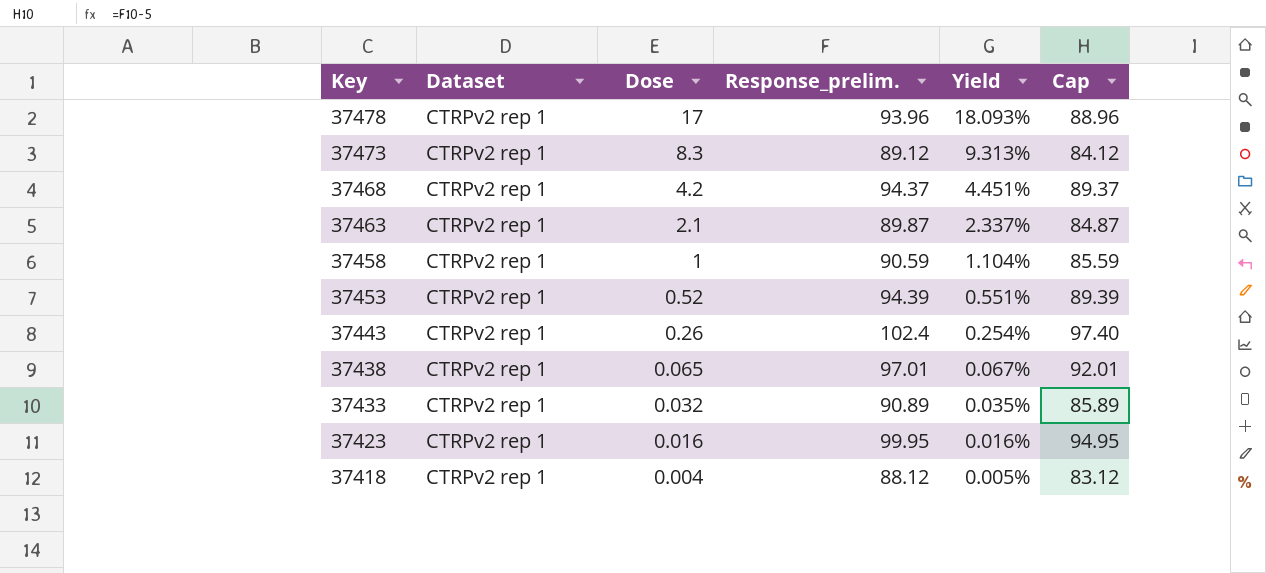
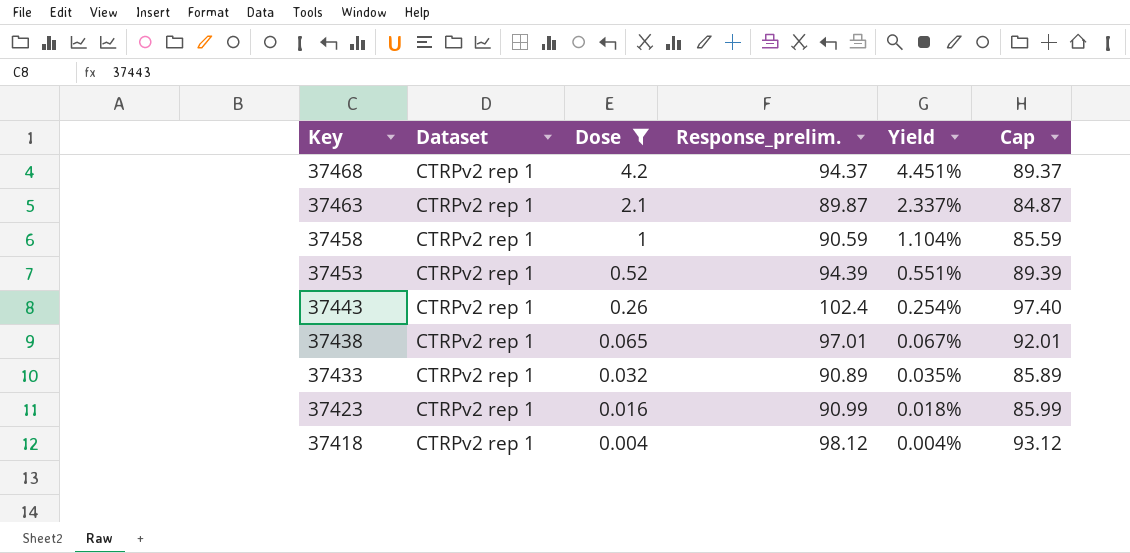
filter: none -> Dose <= 4.2
37423 | Response_prelim.: 99.95 -> 90.99
37423 | Yield: 0.016% -> 0.018%
37423 | Cap: 94.95 -> 85.99
37418 | Response_prelim.: 88.12 -> 98.12
37418 | Yield: 0.005% -> 0.004%
37418 | Cap: 83.12 -> 93.12

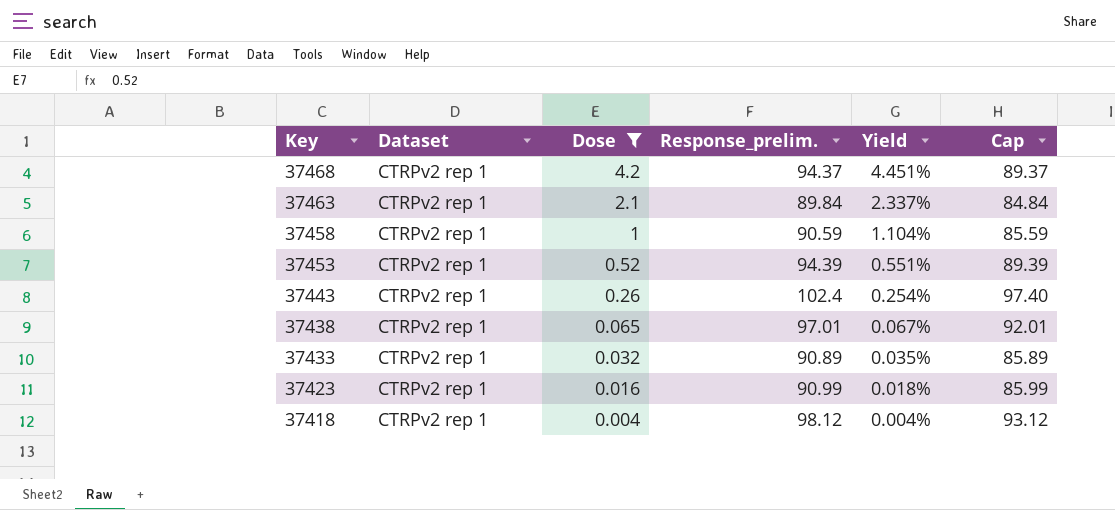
37463 | Response_prelim.: 89.87 -> 89.84
37463 | Cap: 84.87 -> 84.84

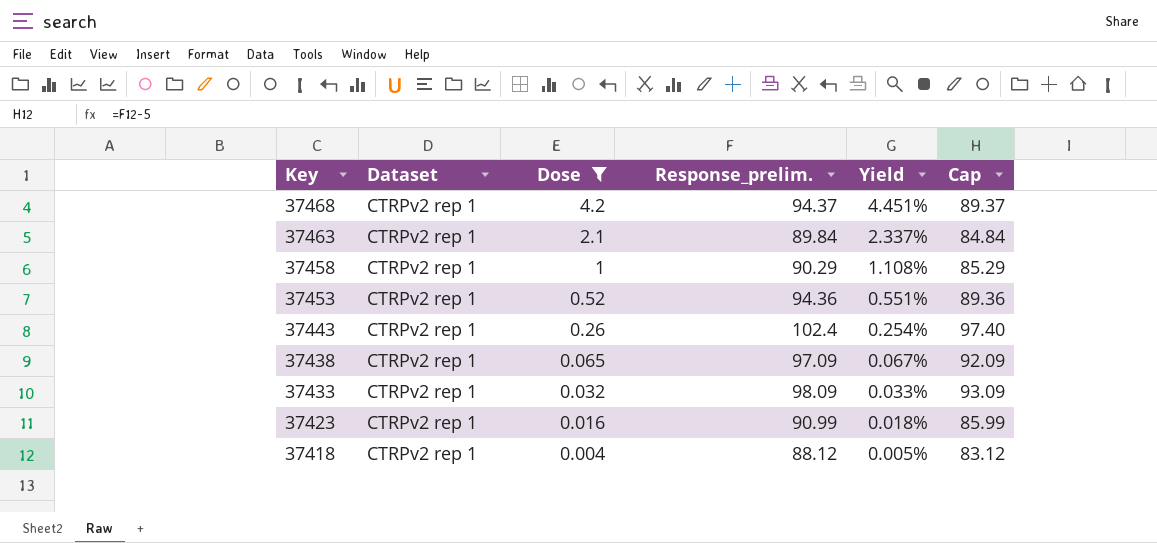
37458 | Response_prelim.: 90.59 -> 90.29
37458 | Yield: 1.104% -> 1.108%
37458 | Cap: 85.59 -> 85.29
37453 | Response_prelim.: 94.39 -> 94.36
37453 | Cap: 89.39 -> 89.36
37438 | Response_prelim.: 97.01 -> 97.09
37438 | Cap: 92.01 -> 92.09
37433 | Response_prelim.: 90.89 -> 98.09
37433 | Yield: 0.035% -> 0.033%
37433 | Cap: 85.89 -> 93.09
37418 | Response_prelim.: 98.12 -> 88.12
37418 | Yield: 0.004% -> 0.005%
37418 | Cap: 93.12 -> 83.12

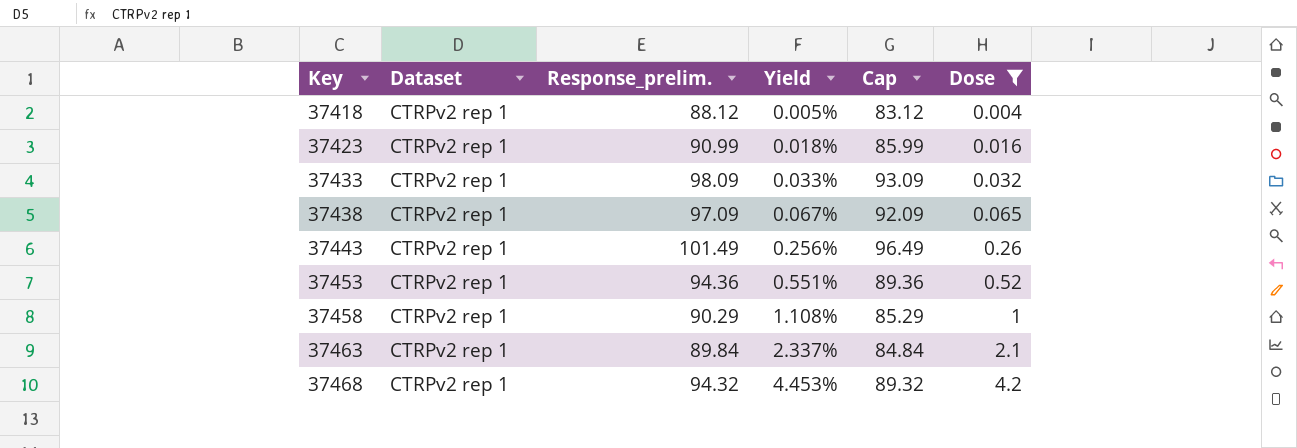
row order: Key descending -> Key ascending
column Dose | position: 3 -> 6
37443 | Response_prelim.: 102.4 -> 101.49
37443 | Yield: 0.254% -> 0.256%
37443 | Cap: 97.40 -> 96.49
37468 | Response_prelim.: 94.37 -> 94.32
37468 | Yield: 4.451% -> 4.453%
37468 | Cap: 89.37 -> 89.32

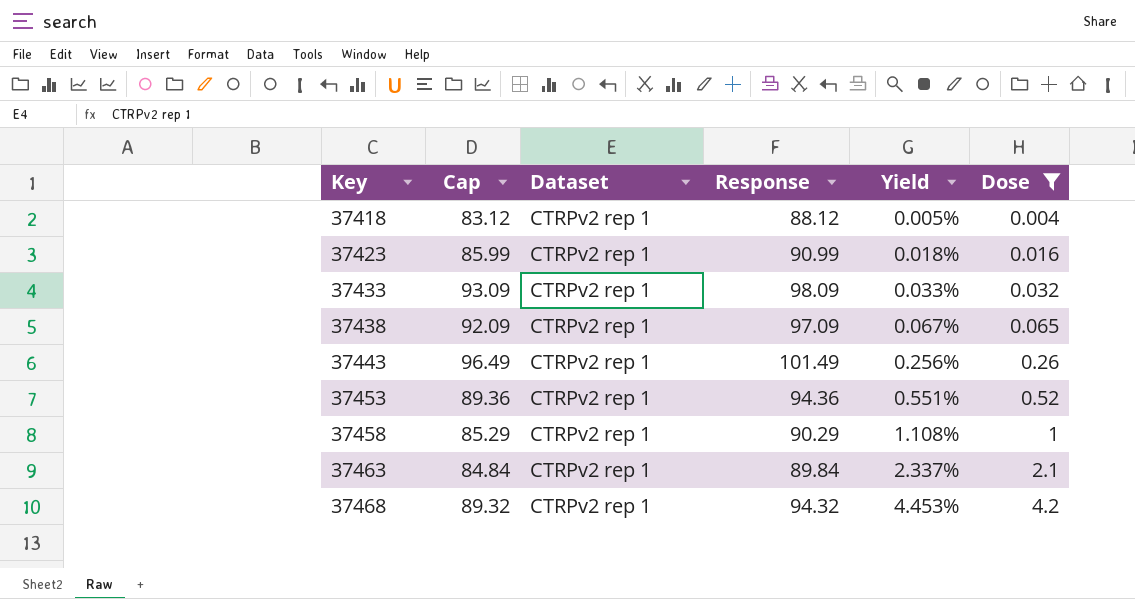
column Cap | position: 5 -> 2
column name: Response_prelim. -> Response

